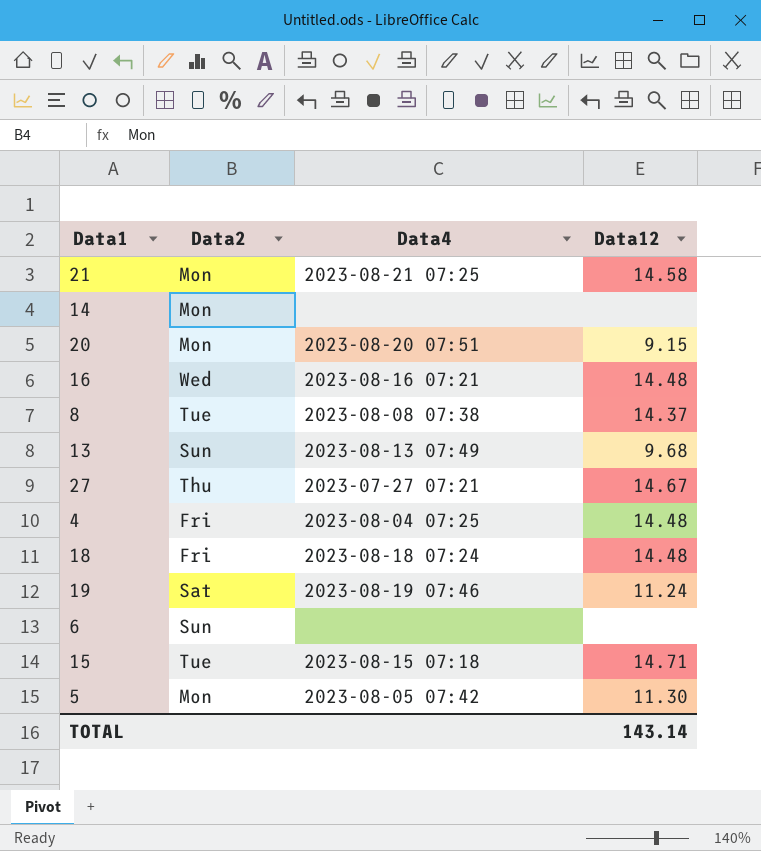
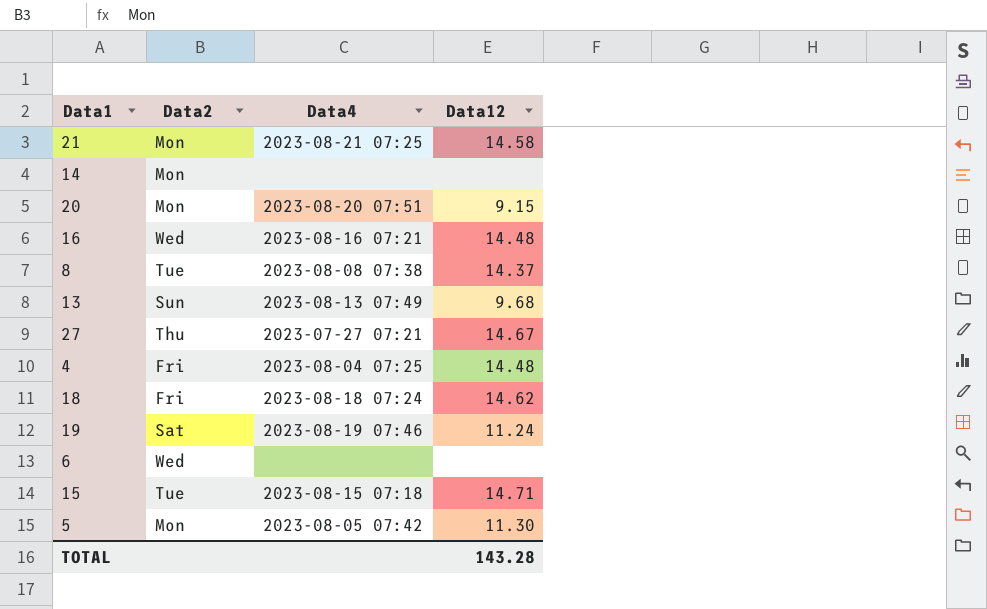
18 | Data12: 14.48 -> 14.62
6 | Data2: Sun -> Wed
TOTAL | Data12: 143.14 -> 143.28

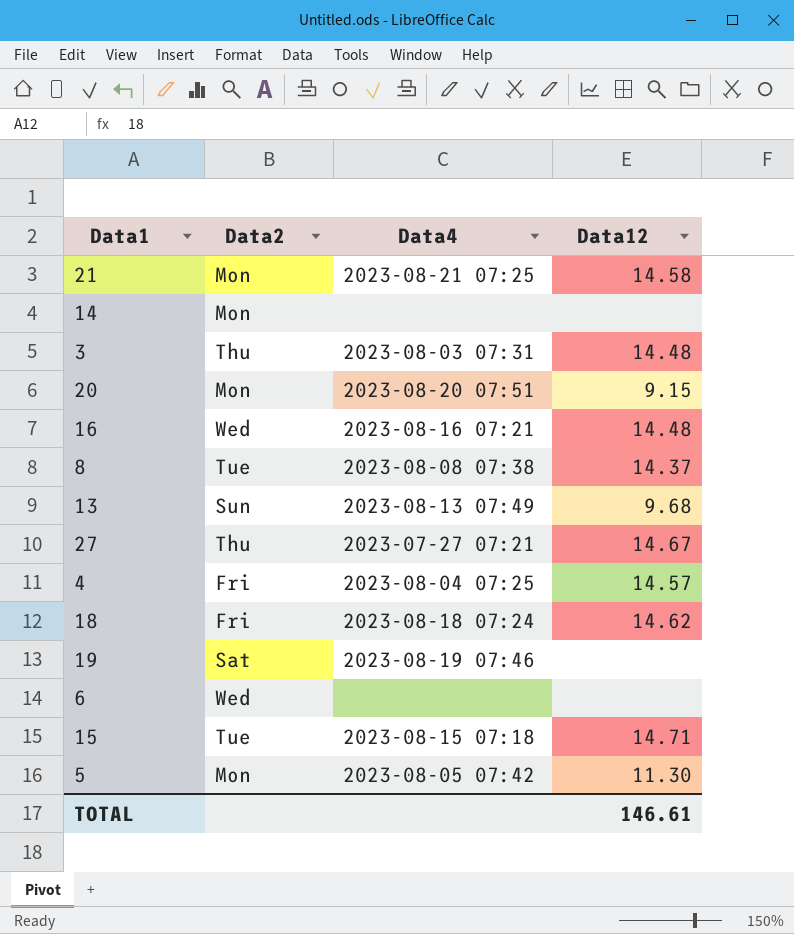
row 3: none -> Thu | 2023-08-03 07:31 | 14.48
4 | Data12: 14.48 -> 14.57
19 | Data12: 11.24 -> none
TOTAL | Data12: 143.28 -> 146.61

